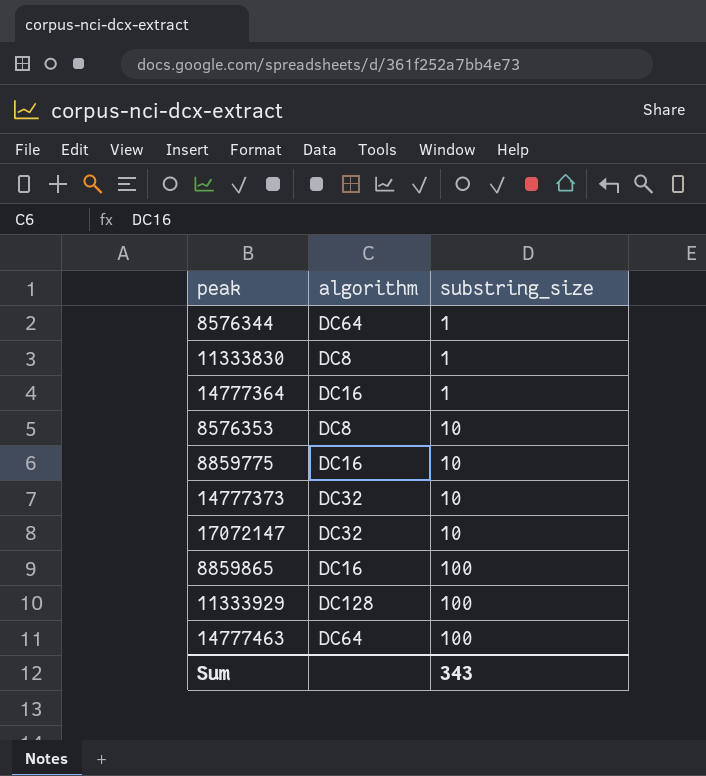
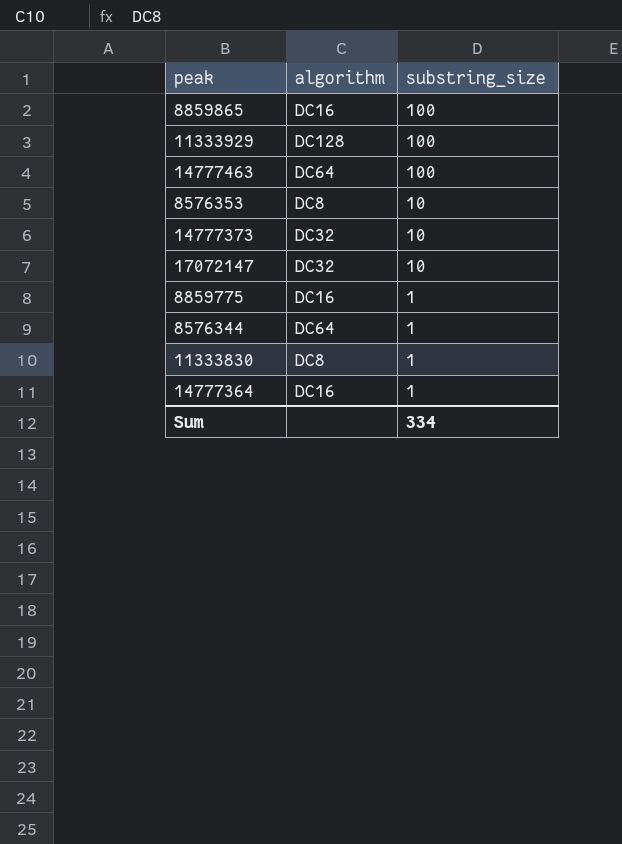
row order: substring_size ascending -> substring_size descending
8859775 | substring_size: 10 -> 1
Sum | substring_size: 343 -> 334

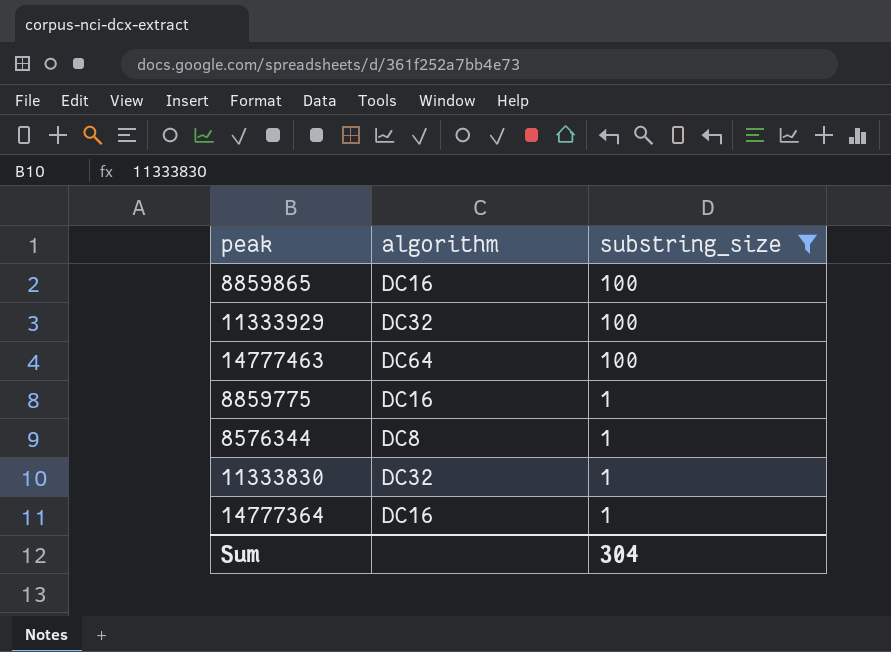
filter: none -> substring_size != 10
11333929 | algorithm: DC128 -> DC32
8576344 | algorithm: DC64 -> DC8
11333830 | algorithm: DC8 -> DC32
Sum | substring_size: 334 -> 304

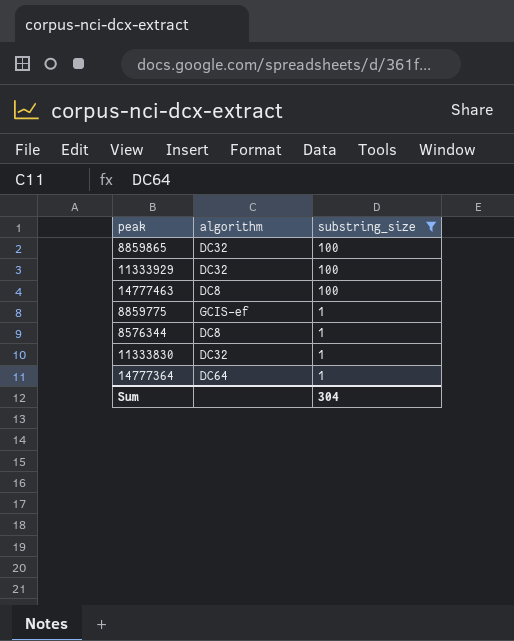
8859865 | algorithm: DC16 -> DC32
14777463 | algorithm: DC64 -> DC8
8859775 | algorithm: DC16 -> GCIS-ef
14777364 | algorithm: DC16 -> DC64

